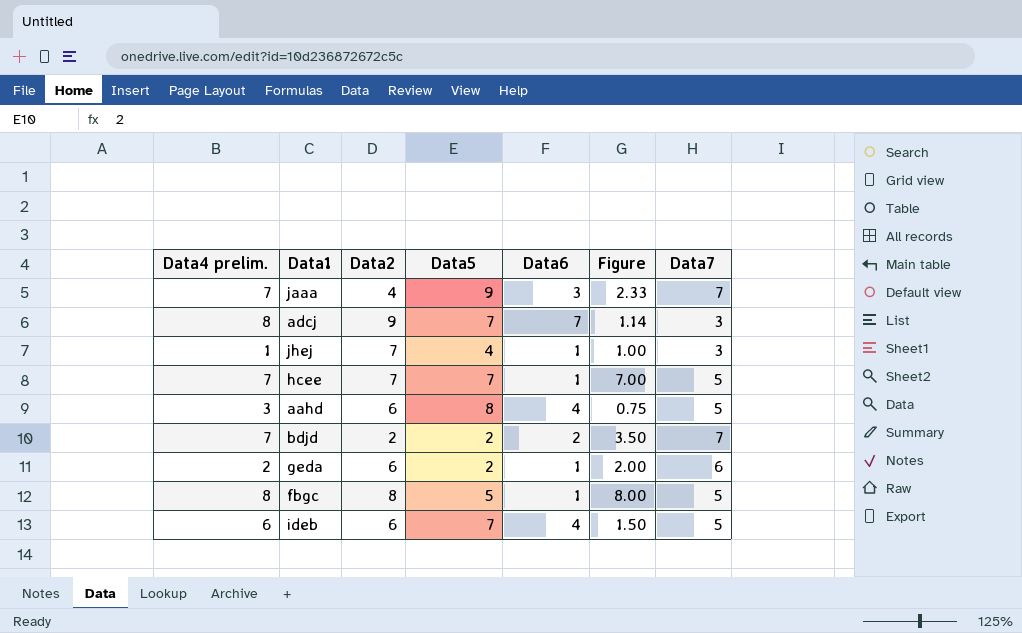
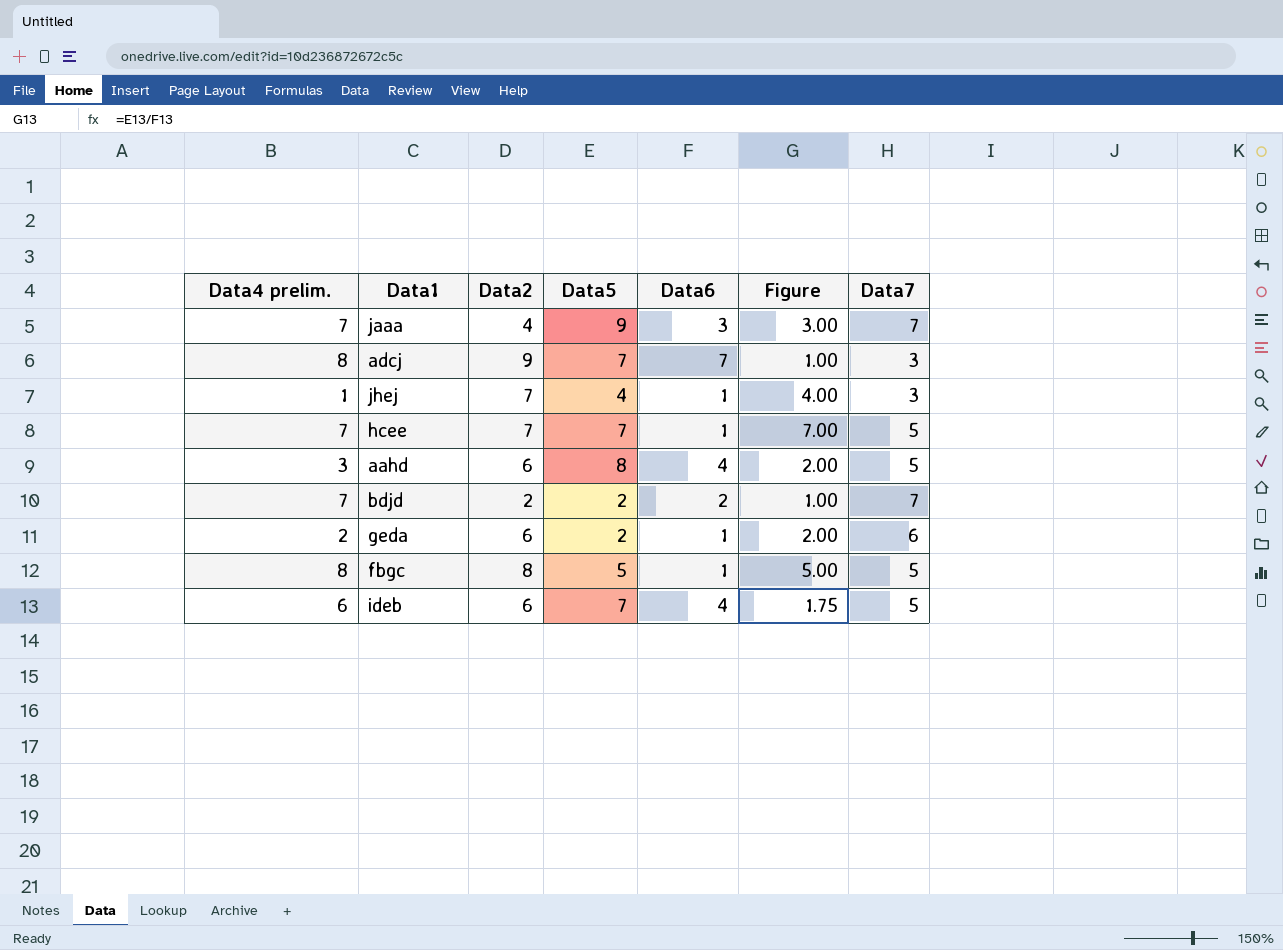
column Figure | formula: [Data4 prelim.] / [Data6] -> [Data5] / [Data6]

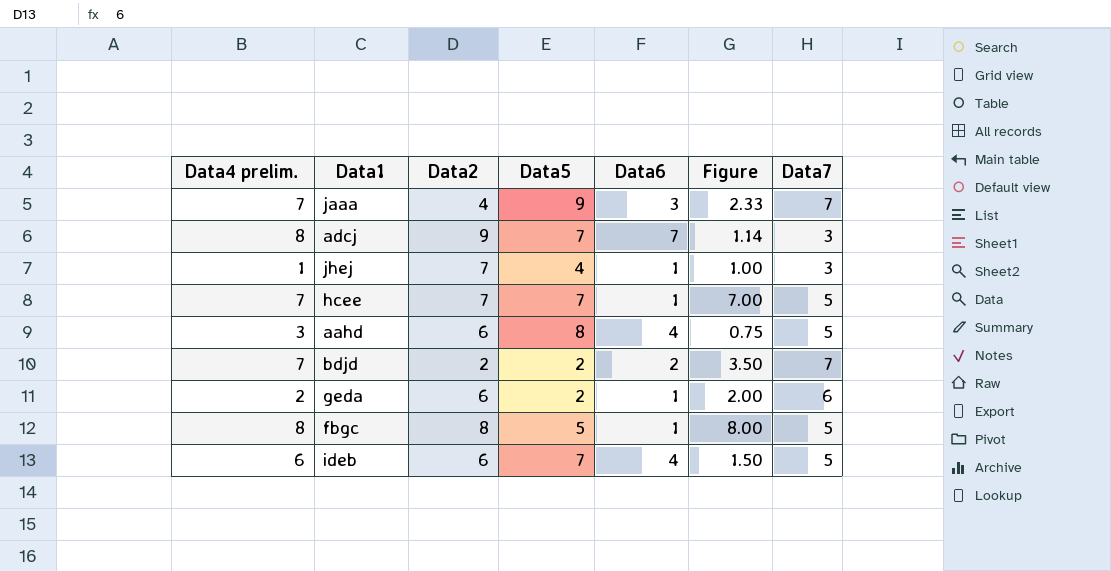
column Figure | formula: [Data5] / [Data6] -> [Data4 prelim.] / [Data6]

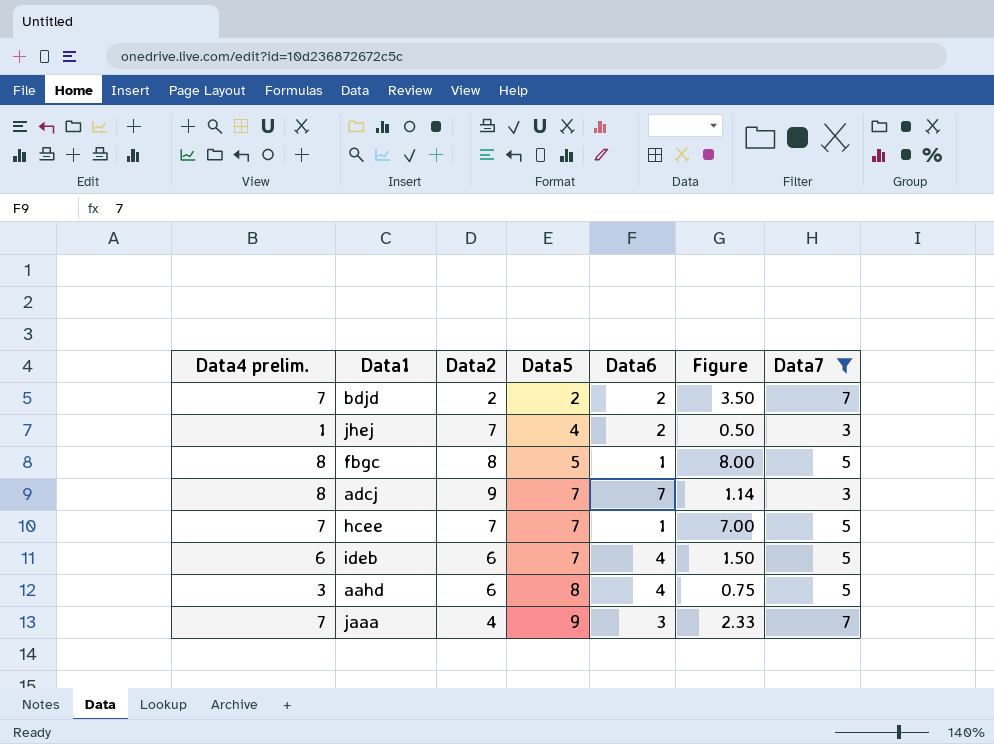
filter: none -> Data7 != 6
row order: none -> Data5 ascending
jhej | Data6: 1 -> 2
jhej | Figure: 1.00 -> 0.50

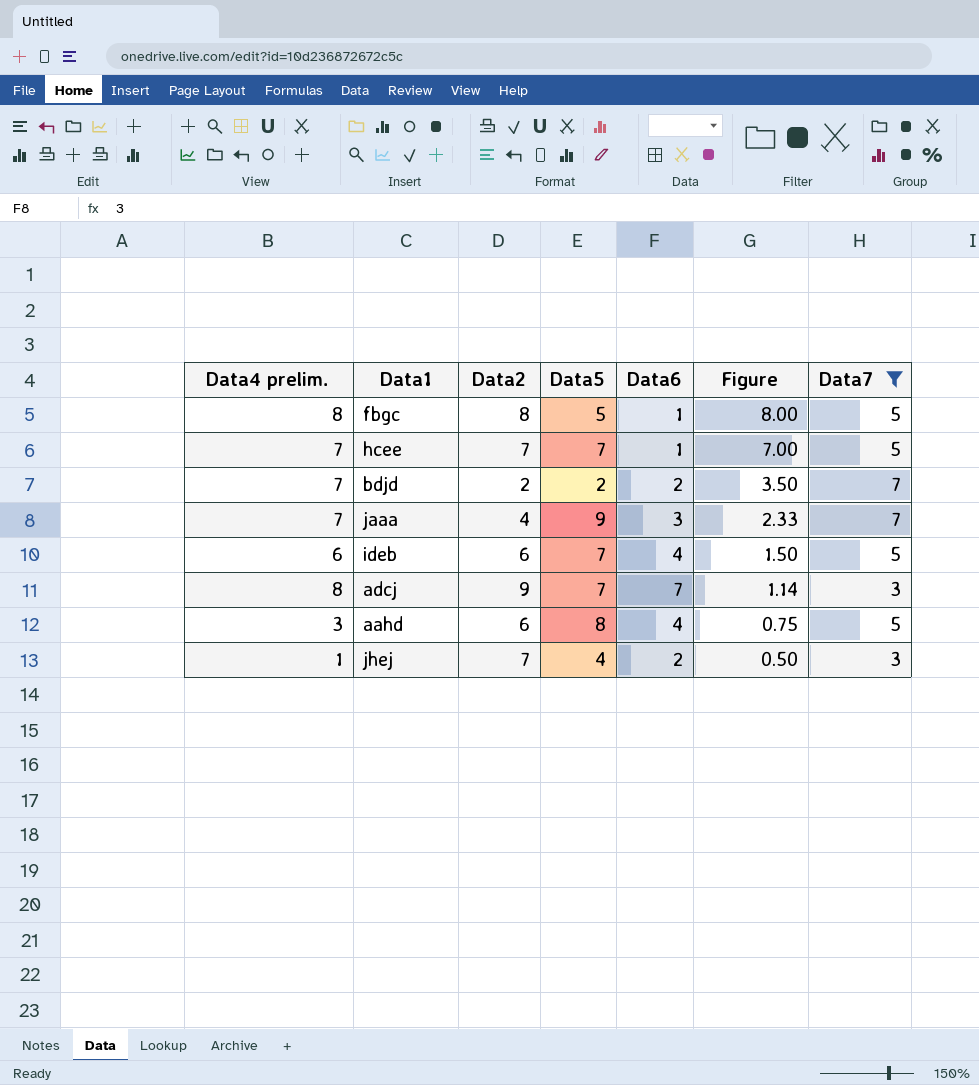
row order: Data5 ascending -> Figure descending

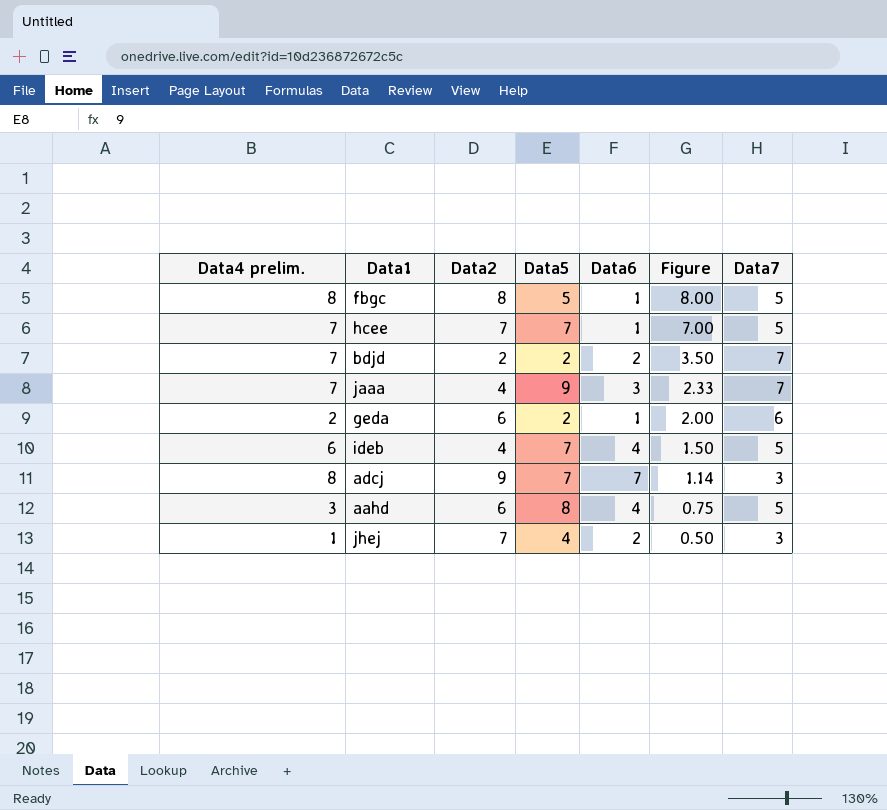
filter: Data7 != 6 -> none
ideb | Data2: 6 -> 4

